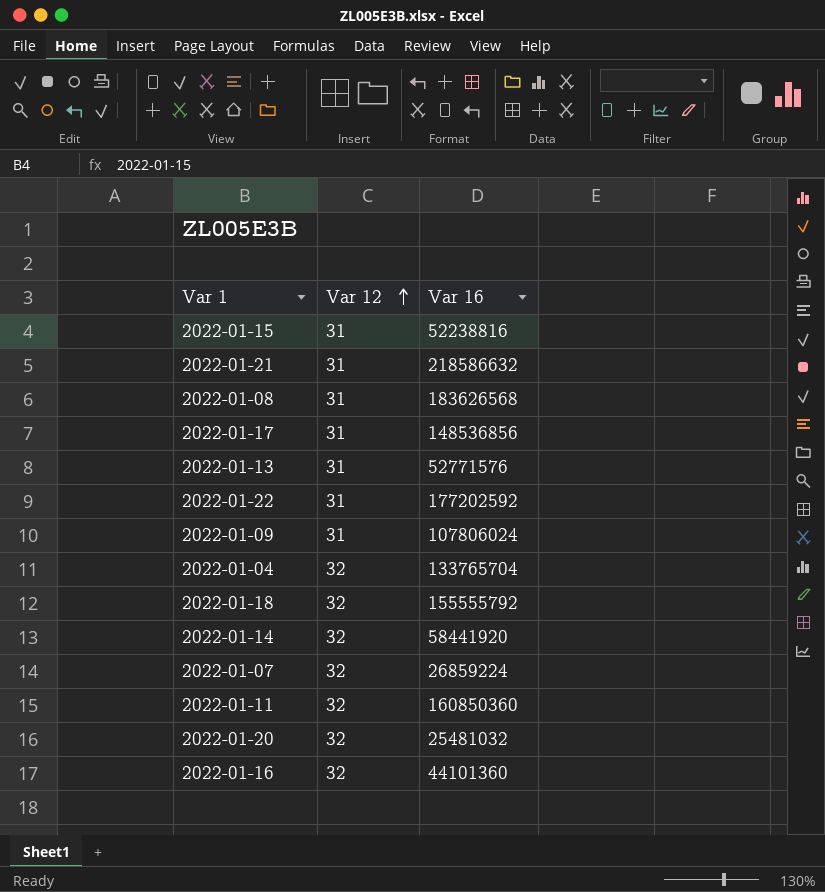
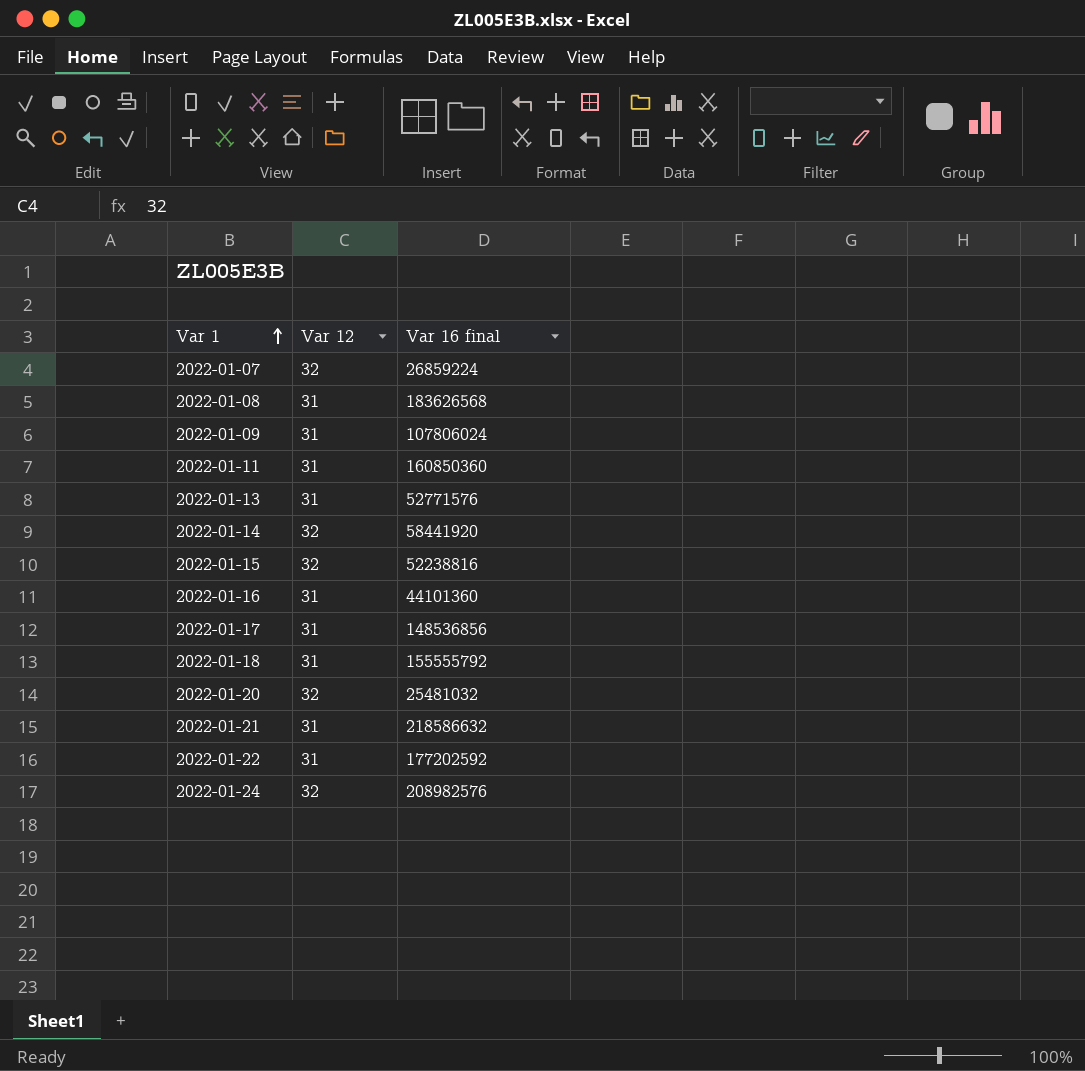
row order: Var 12 ascending -> Var 1 ascending
column name: Var 16 -> Var 16 final
row 2022-01-04: 32 | 133765704 -> none
2022-01-11 | Var 12: 32 -> 31
2022-01-15 | Var 12: 31 -> 32
2022-01-16 | Var 12: 32 -> 31
2022-01-18 | Var 12: 32 -> 31
row 2022-01-24: none -> 32 | 208982576

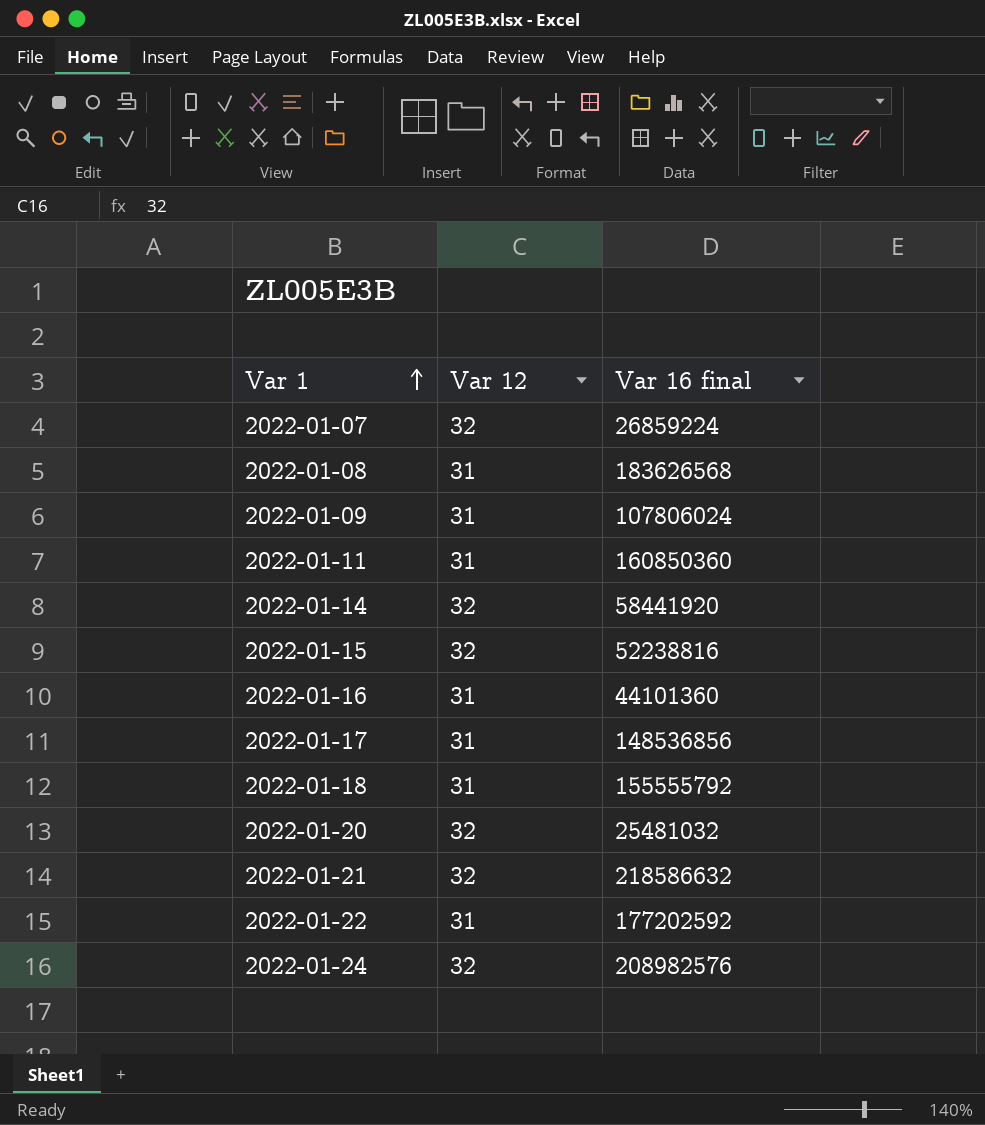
row 2022-01-13: 31 | 52771576 -> none
2022-01-21 | Var 12: 31 -> 32

